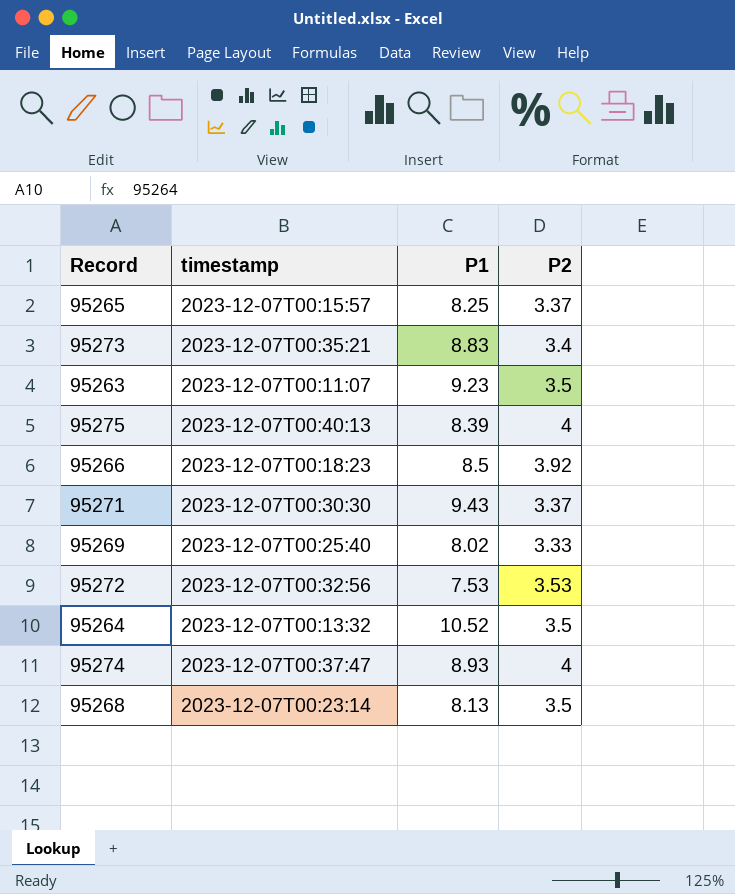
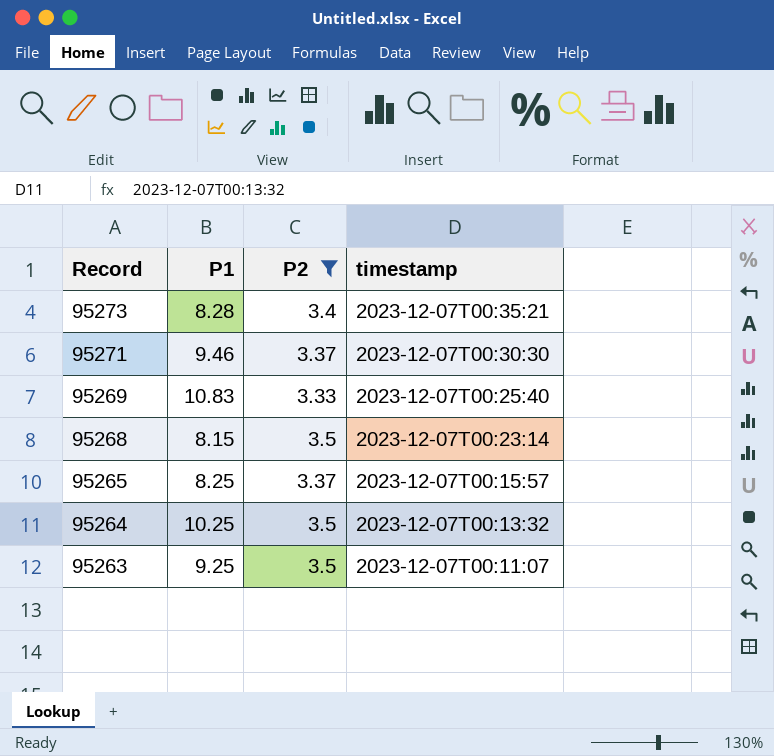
filter: none -> P2 <= 3.5
row order: none -> Record descending
column timestamp | position: 2 -> 4
95273 | P1: 8.83 -> 8.28
95271 | P1: 9.43 -> 9.46
95269 | P1: 8.02 -> 10.83
95268 | P1: 8.13 -> 8.15
95264 | P1: 10.52 -> 10.25
95263 | P1: 9.23 -> 9.25

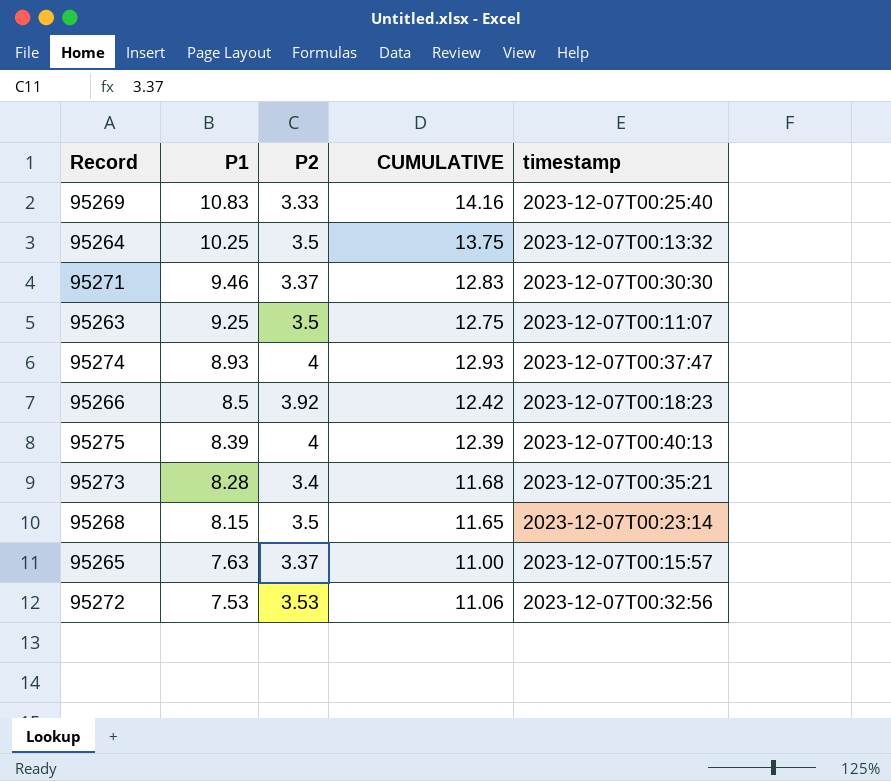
filter: P2 <= 3.5 -> none
row order: Record descending -> P1 descending
column CUMULATIVE | formula: none -> [P1] + [P2]
95265 | P1: 8.25 -> 7.63

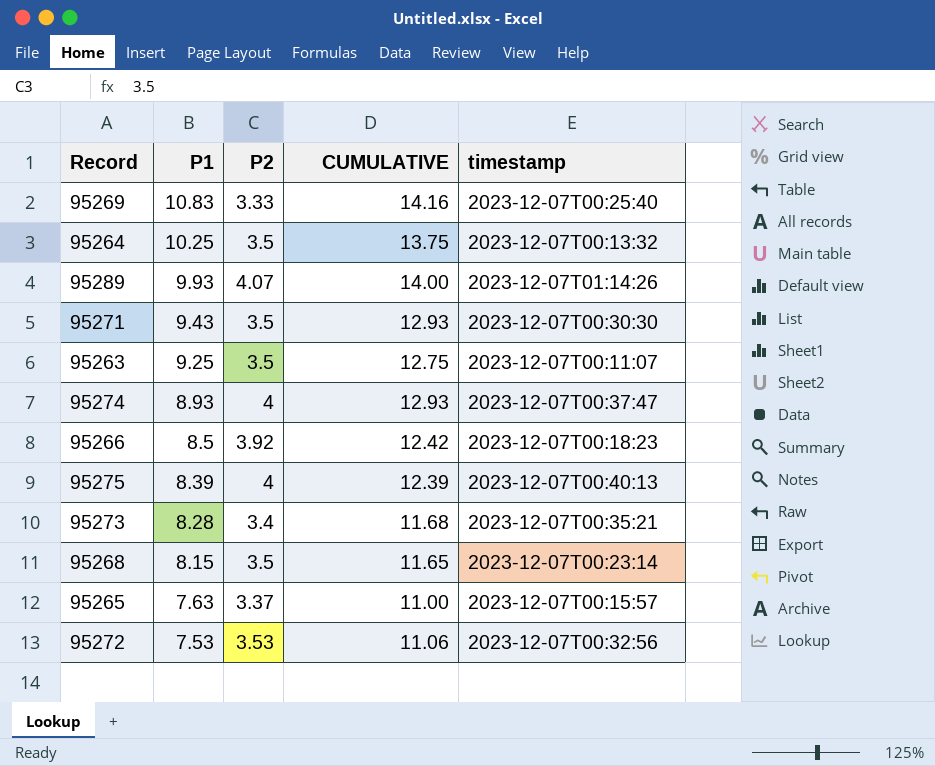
row 95289: none -> 9.93 | 4.07 | 14.00 | 2023-12-07T01:14:26
95271 | P1: 9.46 -> 9.43
95271 | P2: 3.37 -> 3.5
95271 | CUMULATIVE: 12.83 -> 12.93

